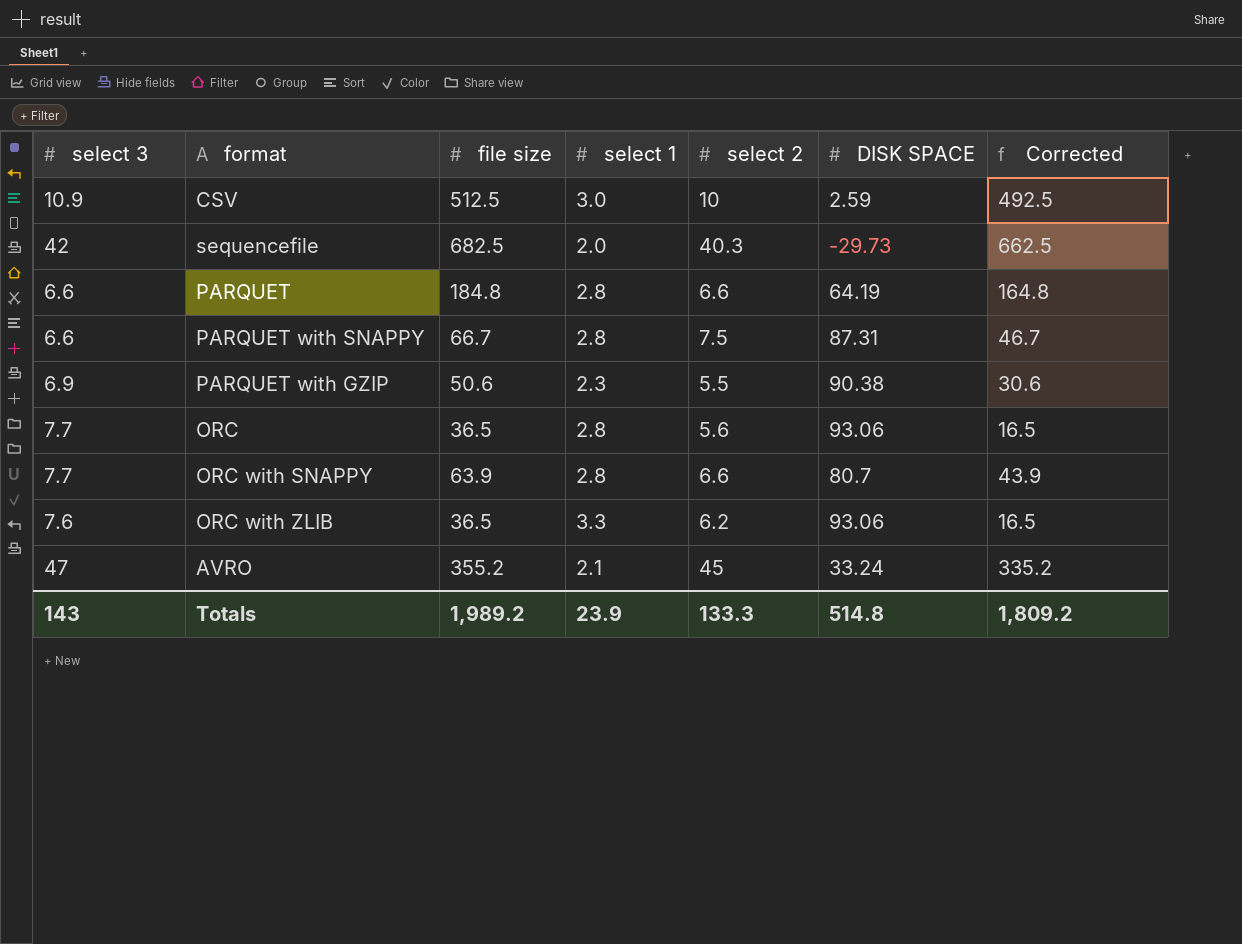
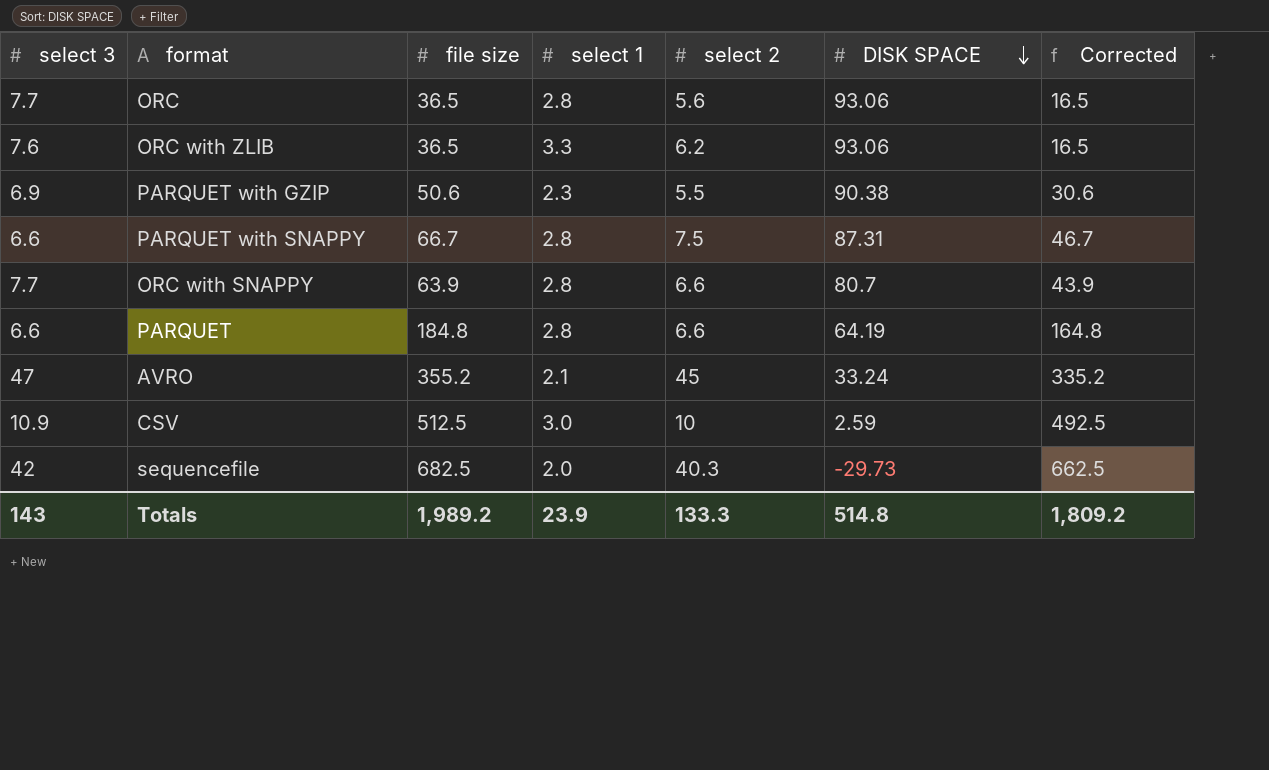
row order: none -> DISK SPACE descending

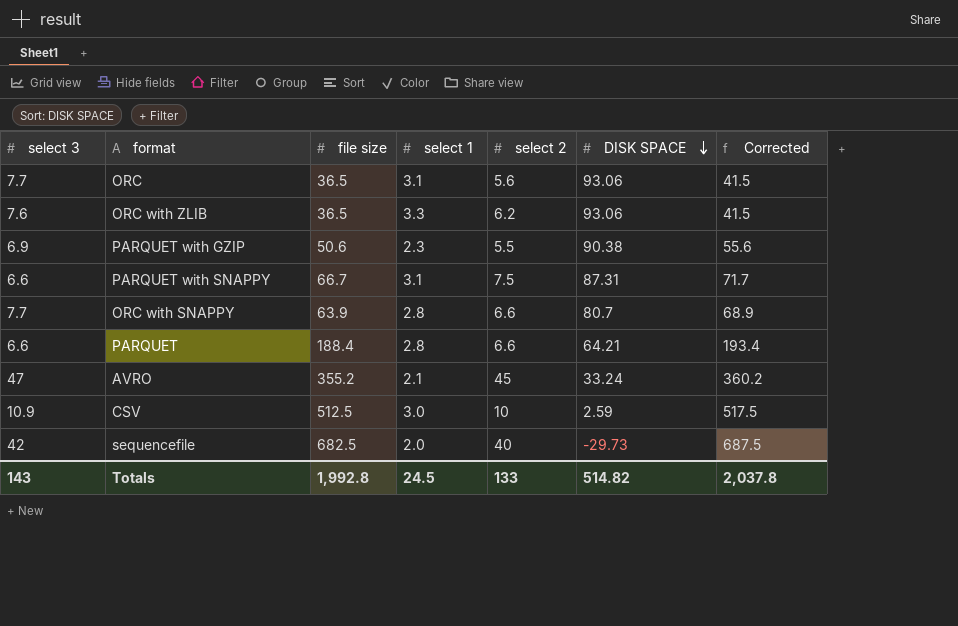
column Corrected | formula: [file size] - 20 -> [file size] + 5
ORC | select 1: 2.8 -> 3.1
PARQUET with SNAPPY | select 1: 2.8 -> 3.1
PARQUET | file size: 184.8 -> 188.4
PARQUET | DISK SPACE: 64.19 -> 64.21
sequencefile | select 2: 40.3 -> 40
Totals | file size: 1,989.2 -> 1,992.8
Totals | select 1: 23.9 -> 24.5
Totals | select 2: 133.3 -> 133
Totals | DISK SPACE: 514.8 -> 514.82
Totals | Corrected: 1,809.2 -> 2,037.8

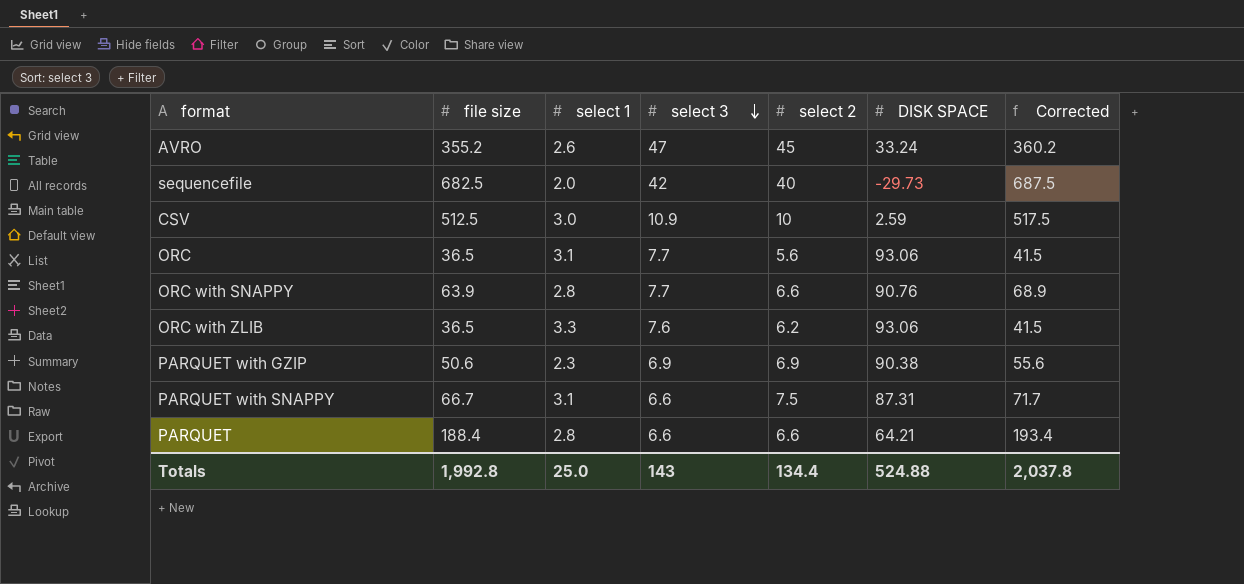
row order: DISK SPACE descending -> select 3 descending
column select 3 | position: 1 -> 4
AVRO | select 1: 2.1 -> 2.6
ORC with SNAPPY | DISK SPACE: 80.7 -> 90.76
PARQUET with GZIP | select 2: 5.5 -> 6.9
Totals | select 1: 24.5 -> 25.0
Totals | select 2: 133 -> 134.4
Totals | DISK SPACE: 514.82 -> 524.88

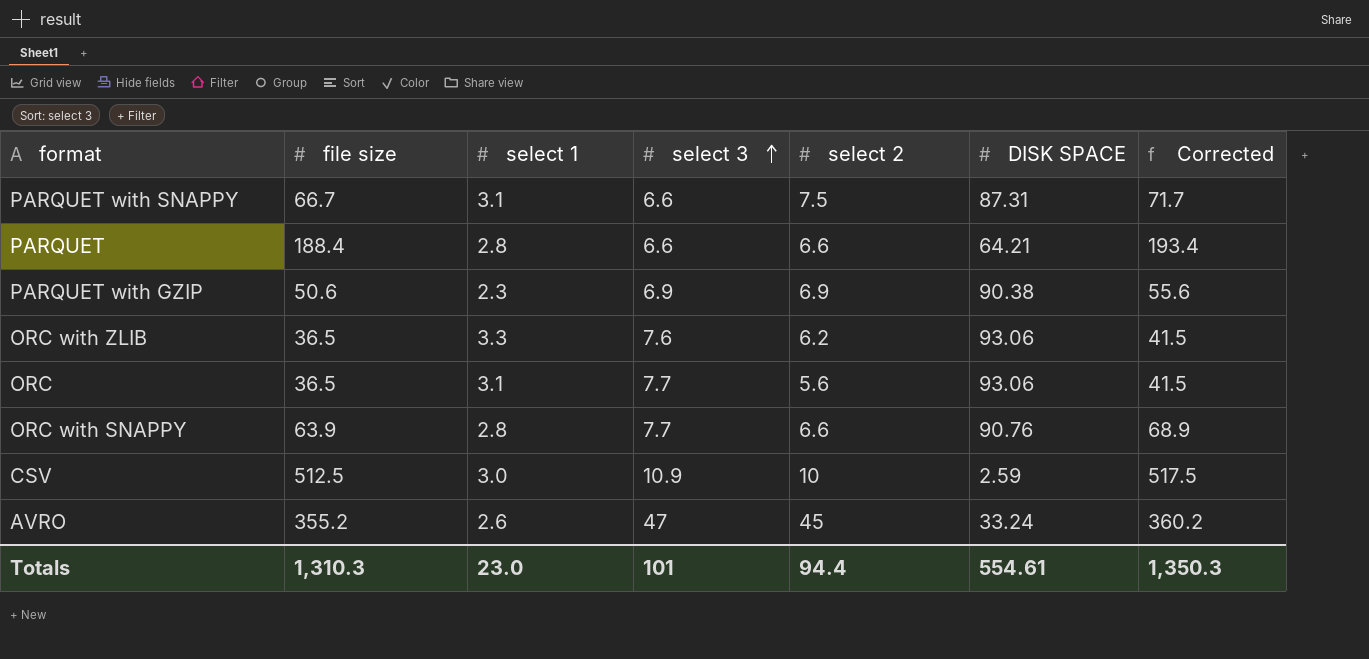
row order: select 3 descending -> select 3 ascending
row sequencefile: 682.5 | 2.0 | 42 | 40 | -29.73 | 687.5 -> none
Totals | file size: 1,992.8 -> 1,310.3
Totals | select 1: 25.0 -> 23.0
Totals | select 3: 143 -> 101
Totals | select 2: 134.4 -> 94.4
Totals | DISK SPACE: 524.88 -> 554.61
Totals | Corrected: 2,037.8 -> 1,350.3

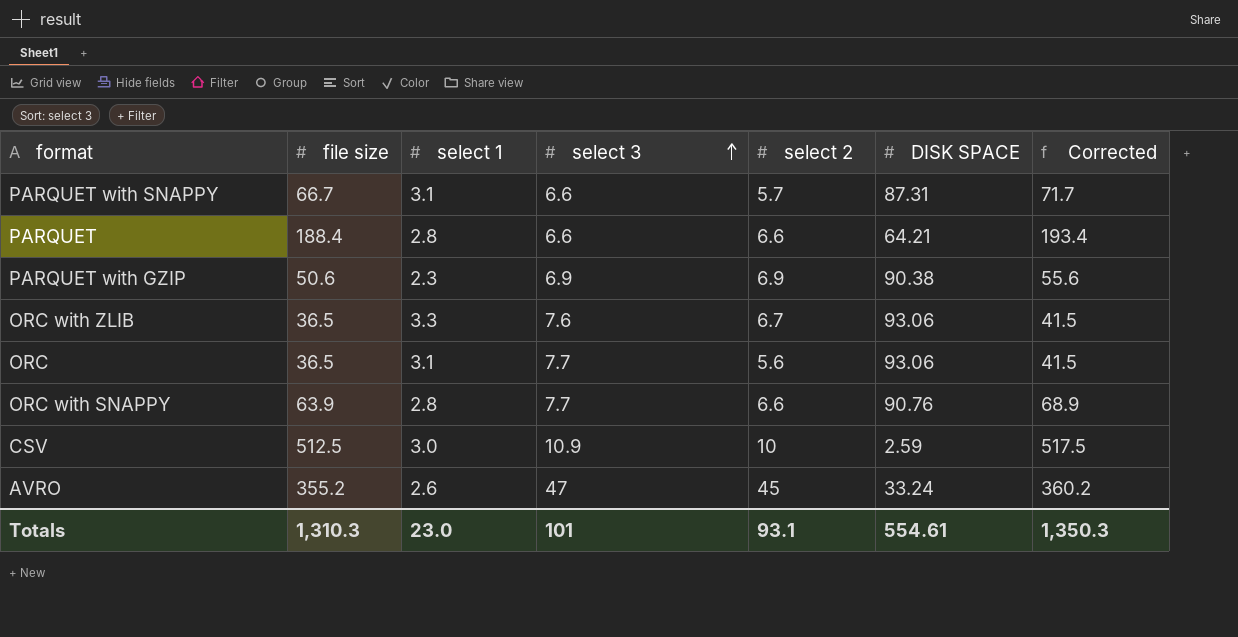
PARQUET with SNAPPY | select 2: 7.5 -> 5.7
ORC with ZLIB | select 2: 6.2 -> 6.7
Totals | select 2: 94.4 -> 93.1

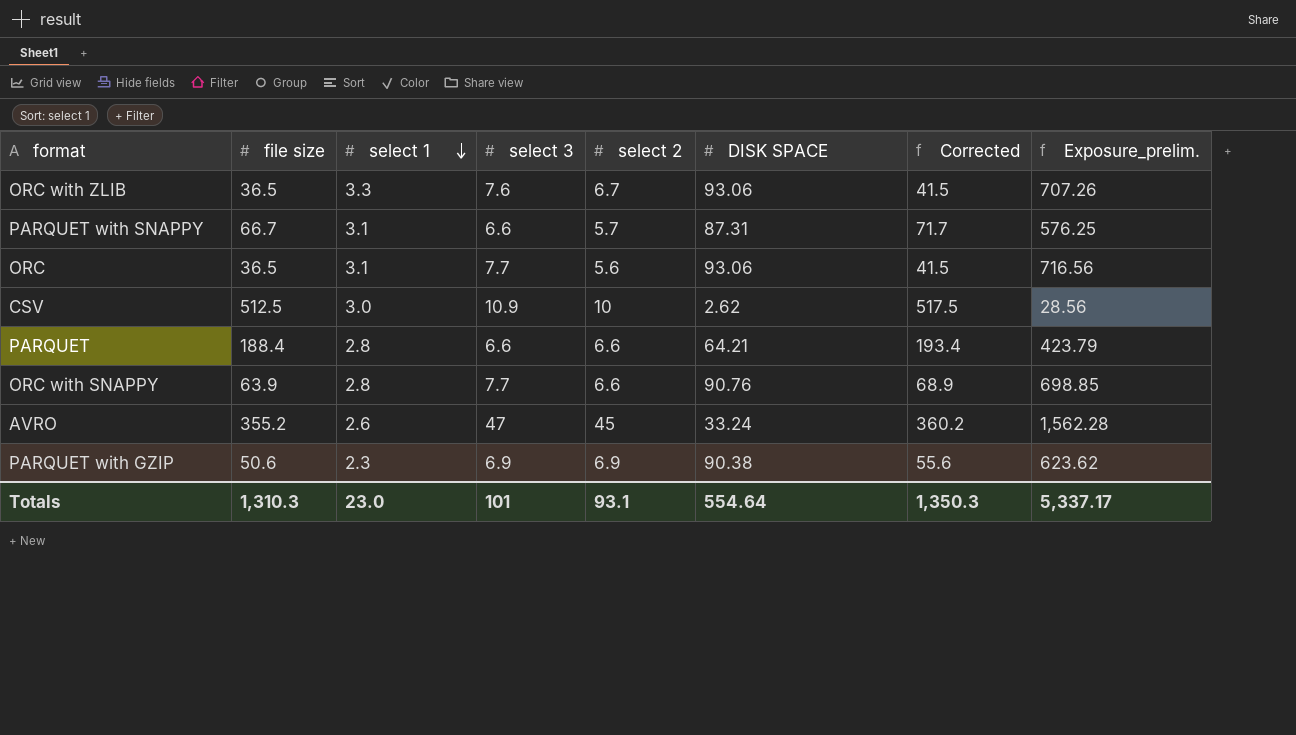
row order: select 3 ascending -> select 1 descending
column Exposure_prelim. | formula: none -> [select 3] * [DISK SPACE]
CSV | DISK SPACE: 2.59 -> 2.62
Totals | DISK SPACE: 554.61 -> 554.64

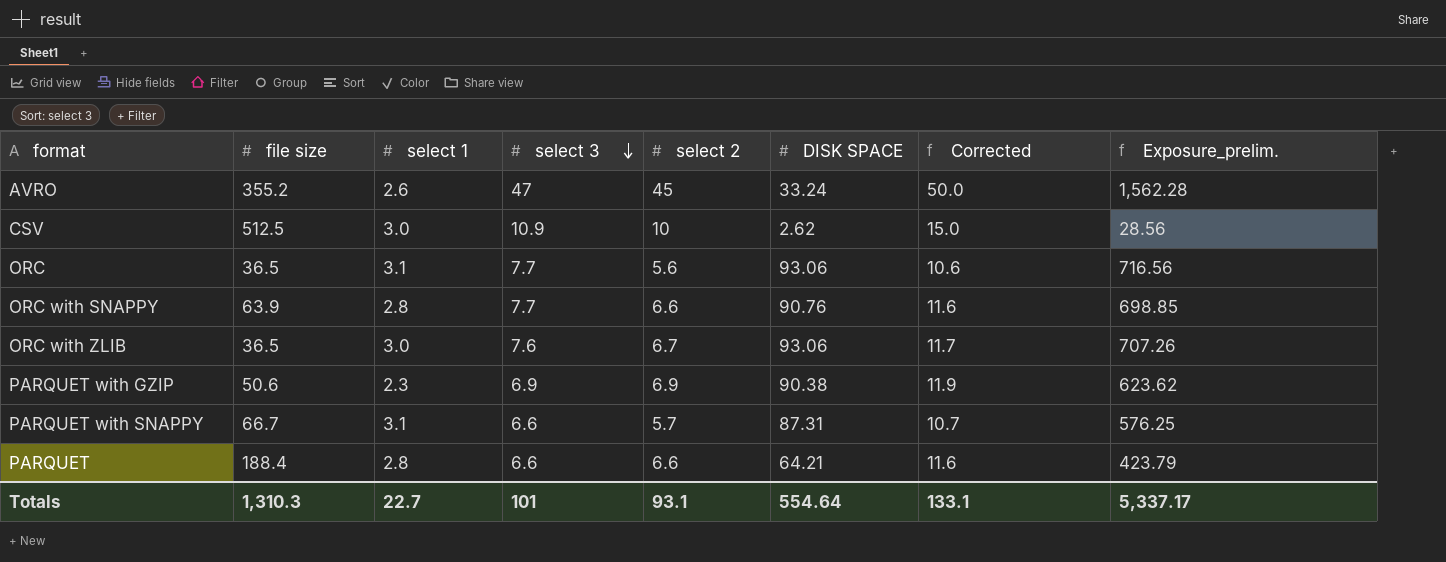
row order: select 1 descending -> select 3 descending
column Corrected | formula: [file size] + 5 -> [select 2] + 5
ORC with ZLIB | select 1: 3.3 -> 3.0
Totals | select 1: 23.0 -> 22.7
Totals | Corrected: 1,350.3 -> 133.1

